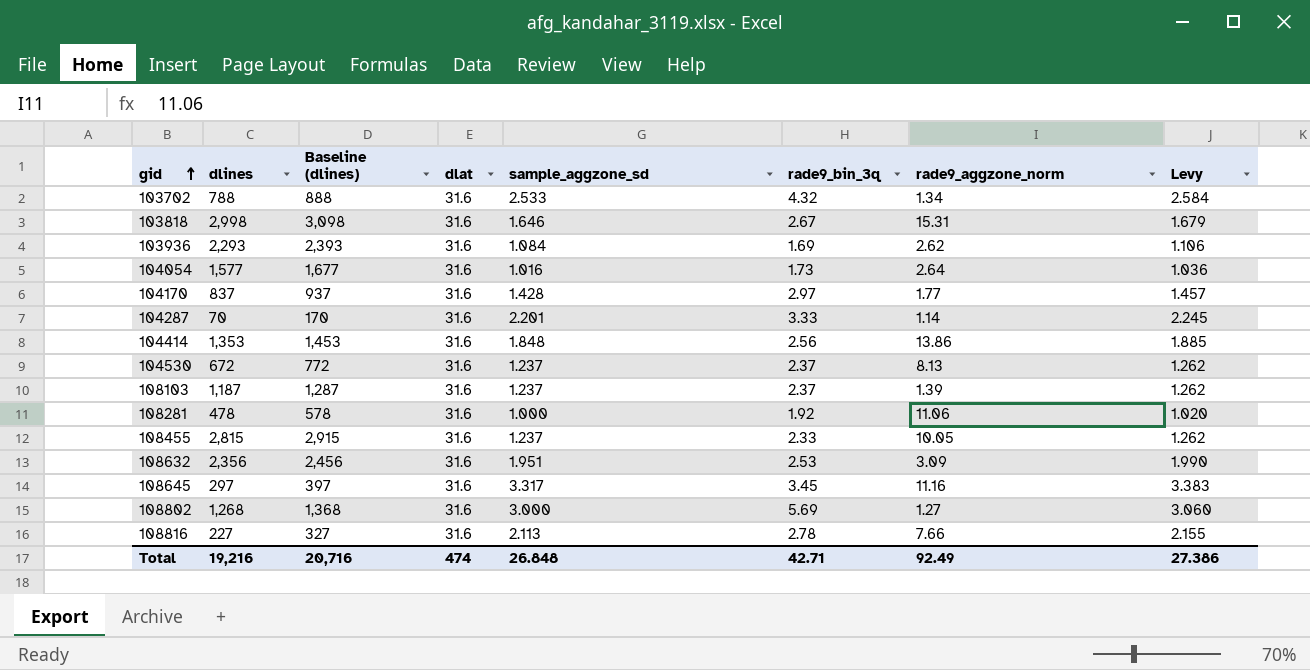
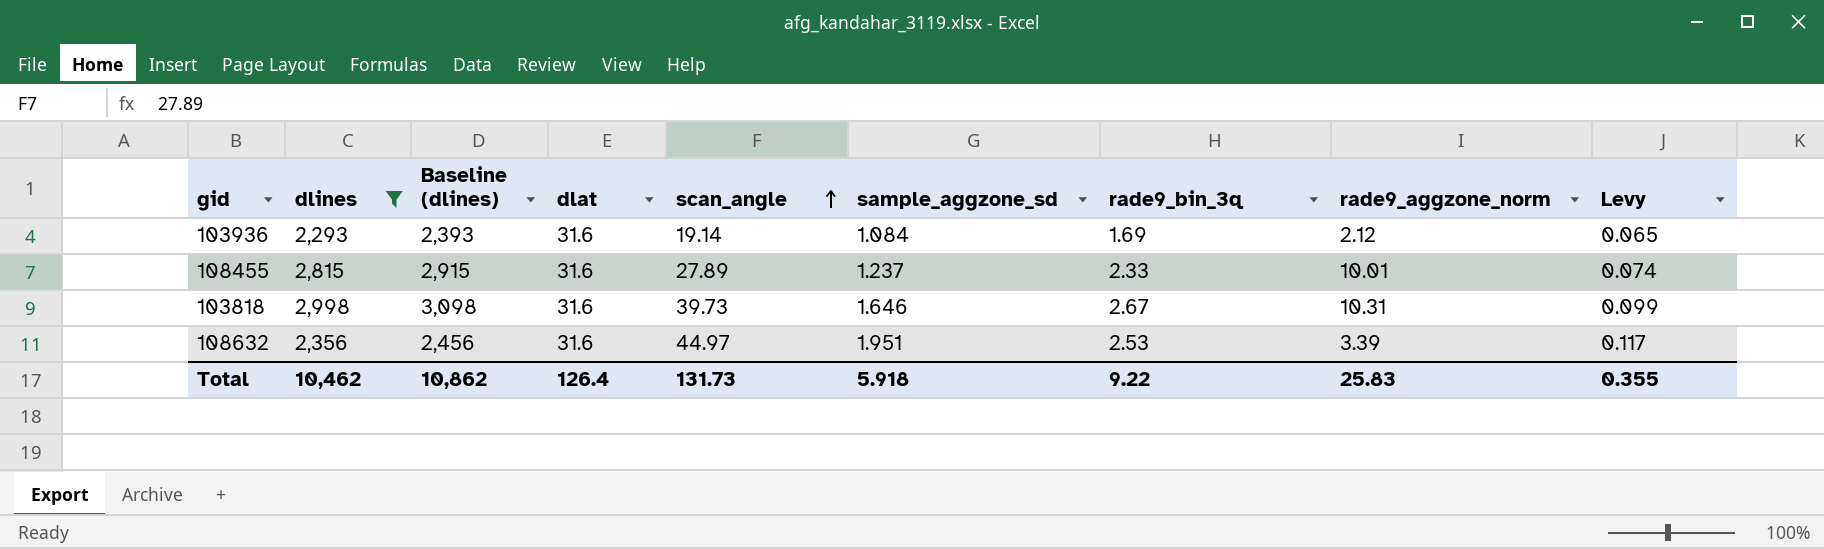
filter: none -> dlines >= 2,293
row order: gid ascending -> scan_angle ascending
column scan_angle | position: none -> 5
column Levy | formula: [sample_aggzone_sd] * 1.02 -> [sample_aggzone_sd] * 0.06
103936 | rade9_aggzone_norm: 2.62 -> 2.12
108455 | rade9_aggzone_norm: 10.05 -> 10.01
103818 | rade9_aggzone_norm: 15.31 -> 10.31
108632 | rade9_aggzone_norm: 3.09 -> 3.39
Total | dlines: 19,216 -> 10,462
Total | Baseline (dlines): 20,716 -> 10,862
Total | dlat: 474 -> 126.4
Total | sample_aggzone_sd: 26.848 -> 5.918
Total | rade9_bin_3q: 42.71 -> 9.22
Total | rade9_aggzone_norm: 92.49 -> 25.83
Total | Levy: 27.386 -> 0.355

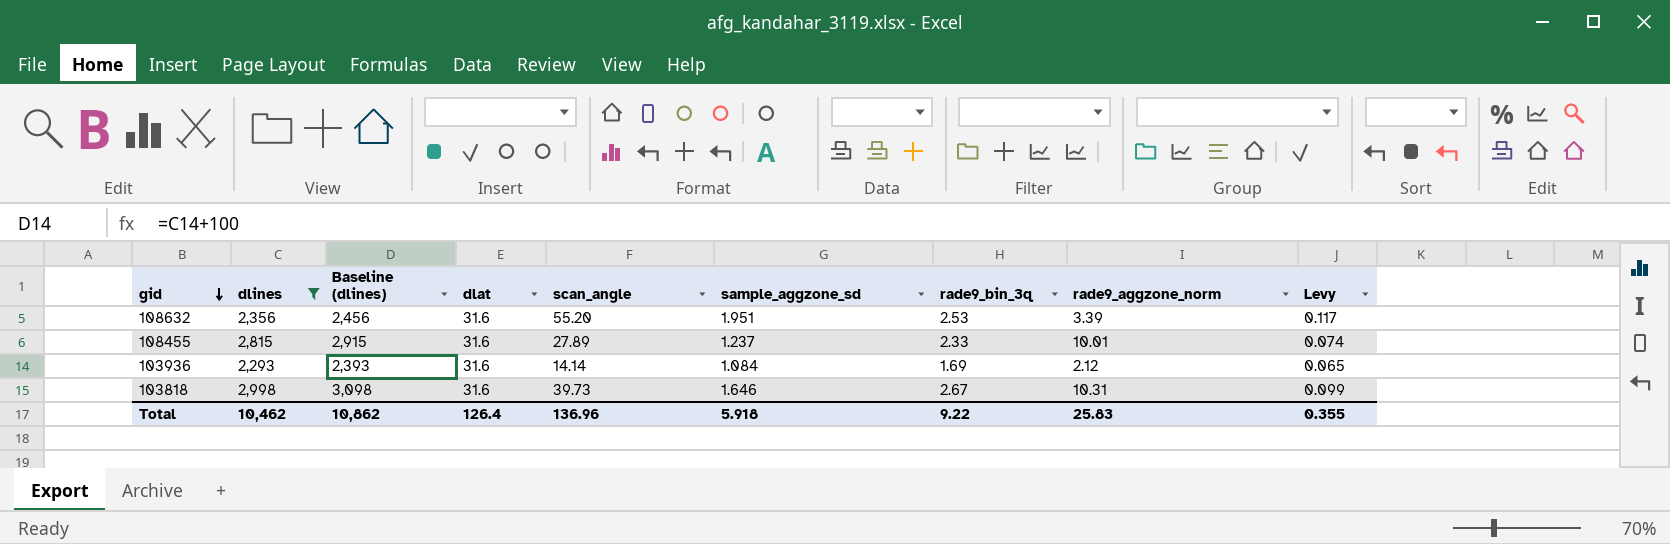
row order: scan_angle ascending -> gid descending
108632 | scan_angle: 44.97 -> 55.20
103936 | scan_angle: 19.14 -> 14.14
Total | scan_angle: 131.73 -> 136.96

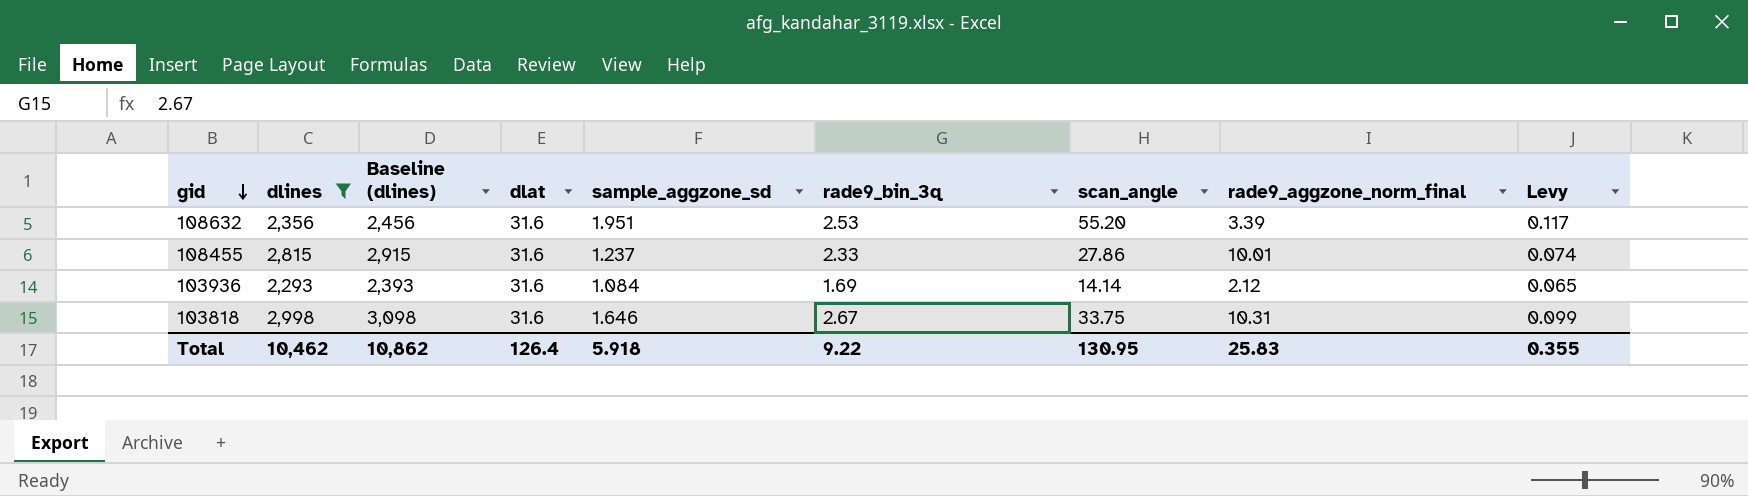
column scan_angle | position: 5 -> 7
column name: rade9_aggzone_norm -> rade9_aggzone_norm_final
108455 | scan_angle: 27.89 -> 27.86
103818 | scan_angle: 39.73 -> 33.75
Total | scan_angle: 136.96 -> 130.95

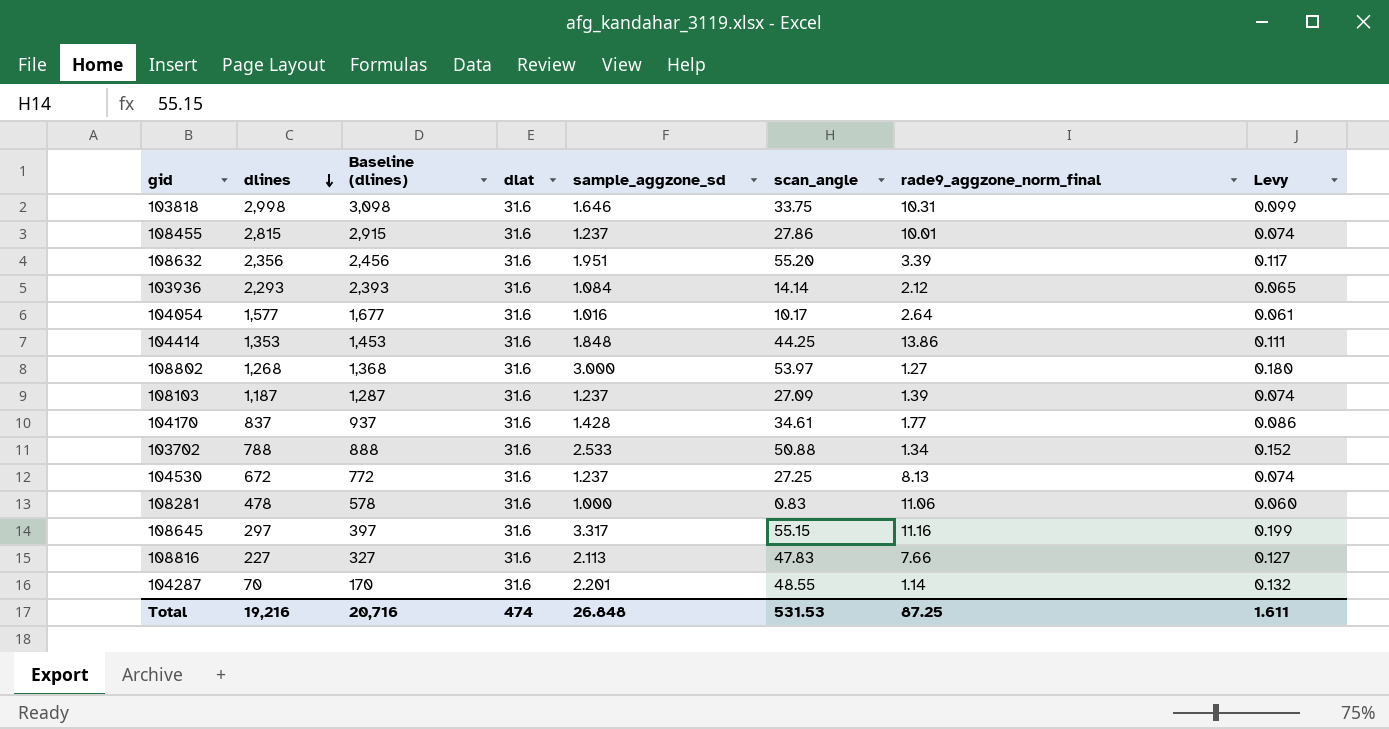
filter: dlines >= 2,293 -> none
row order: gid descending -> dlines descending
column rade9_bin_3q | position: 6 -> none
Total | dlines: 10,462 -> 19,216
Total | Baseline (dlines): 10,862 -> 20,716
Total | dlat: 126.4 -> 474
Total | sample_aggzone_sd: 5.918 -> 26.848
Total | scan_angle: 130.95 -> 531.53
Total | rade9_aggzone_norm_final: 25.83 -> 87.25
Total | Levy: 0.355 -> 1.611

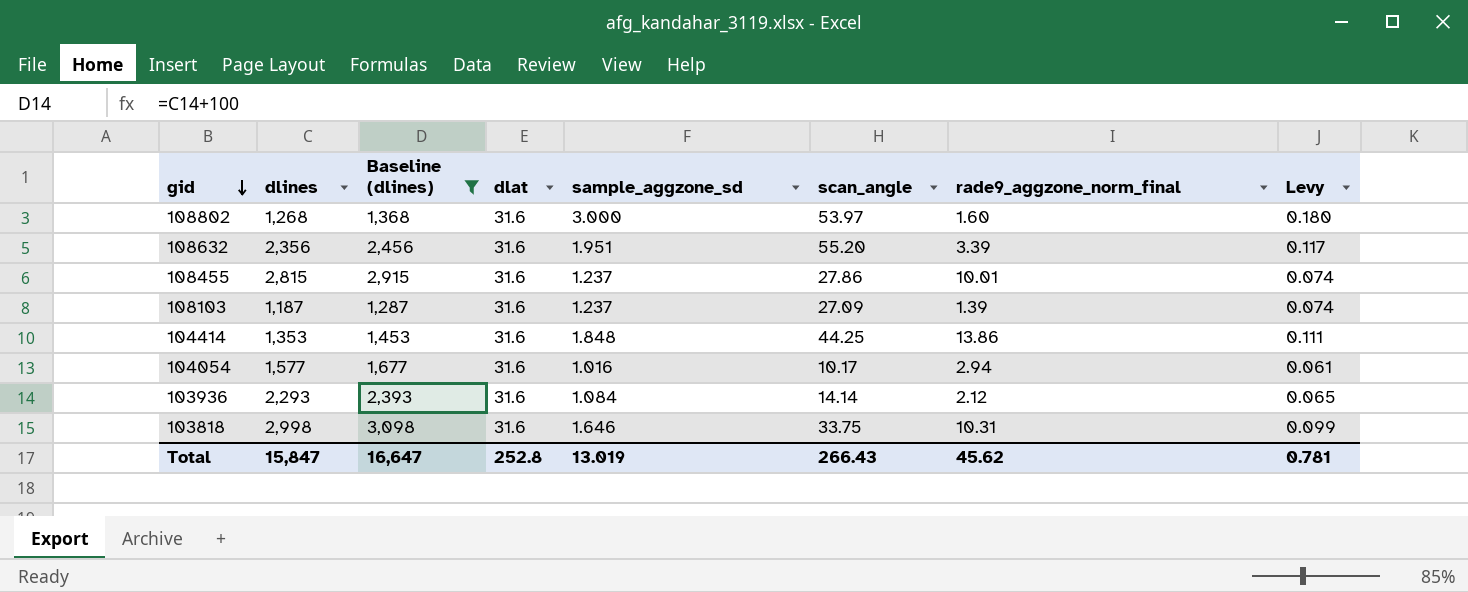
filter: none -> Baseline (dlines) >= 1,287
row order: dlines descending -> gid descending
108802 | rade9_aggzone_norm_final: 1.27 -> 1.60
104054 | rade9_aggzone_norm_final: 2.64 -> 2.94
Total | dlines: 19,216 -> 15,847
Total | Baseline (dlines): 20,716 -> 16,647
Total | dlat: 474 -> 252.8
Total | sample_aggzone_sd: 26.848 -> 13.019
Total | scan_angle: 531.53 -> 266.43
Total | rade9_aggzone_norm_final: 87.25 -> 45.62
Total | Levy: 1.611 -> 0.781

